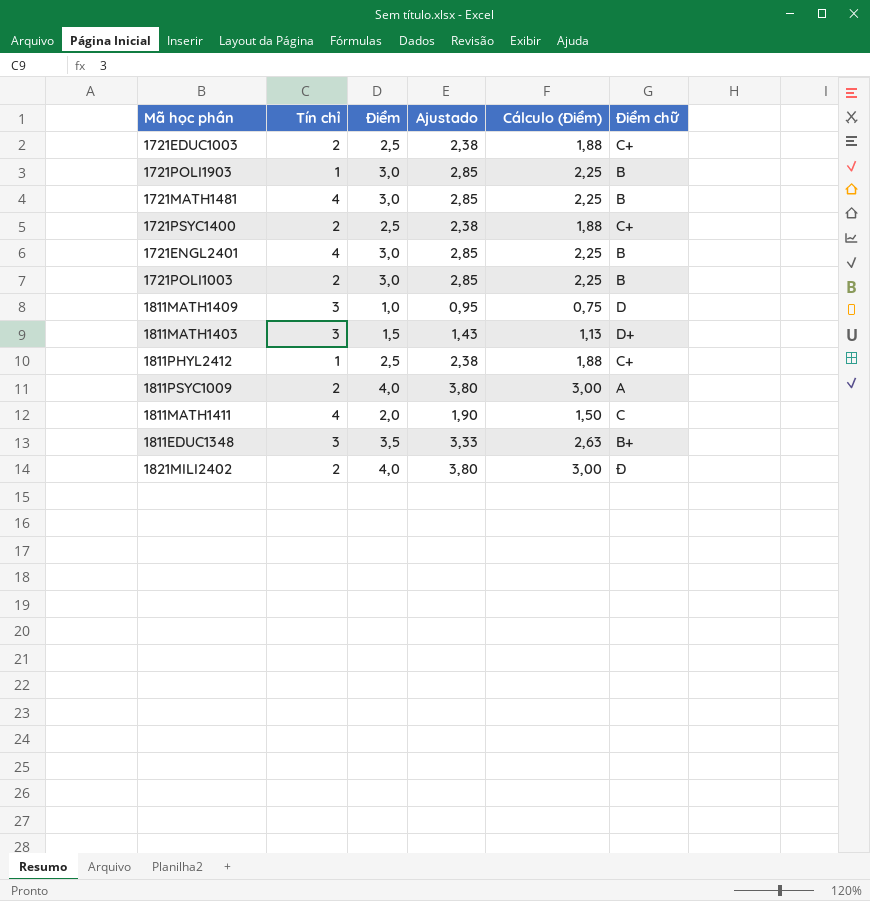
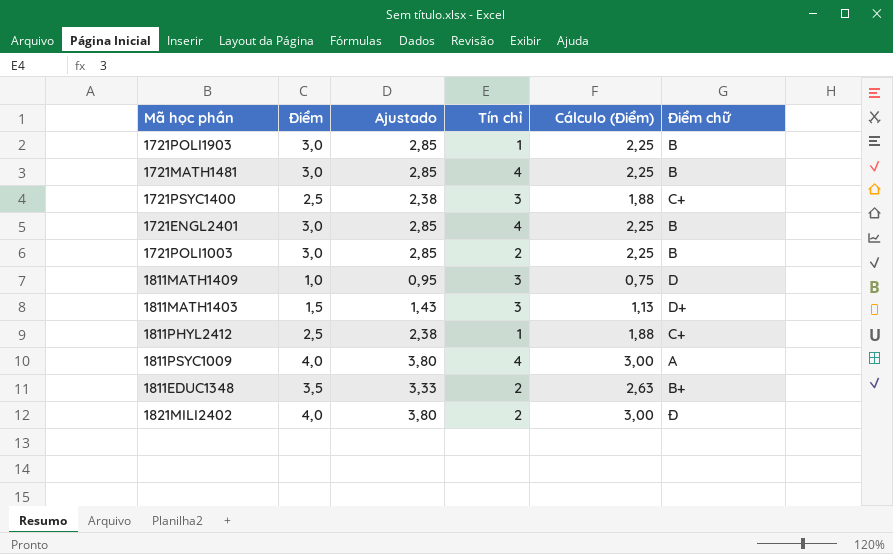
column Tín chỉ | position: 2 -> 4
row 1721EDUC1003: 2 | 2,5 | 2,38 | 1,88 | C+ -> none
row 1811MATH1411: 4 | 2,0 | 1,90 | 1,50 | C -> none
1721PSYC1400 | Tín chỉ: 2 -> 3
1811PSYC1009 | Tín chỉ: 2 -> 4
1811EDUC1348 | Tín chỉ: 3 -> 2

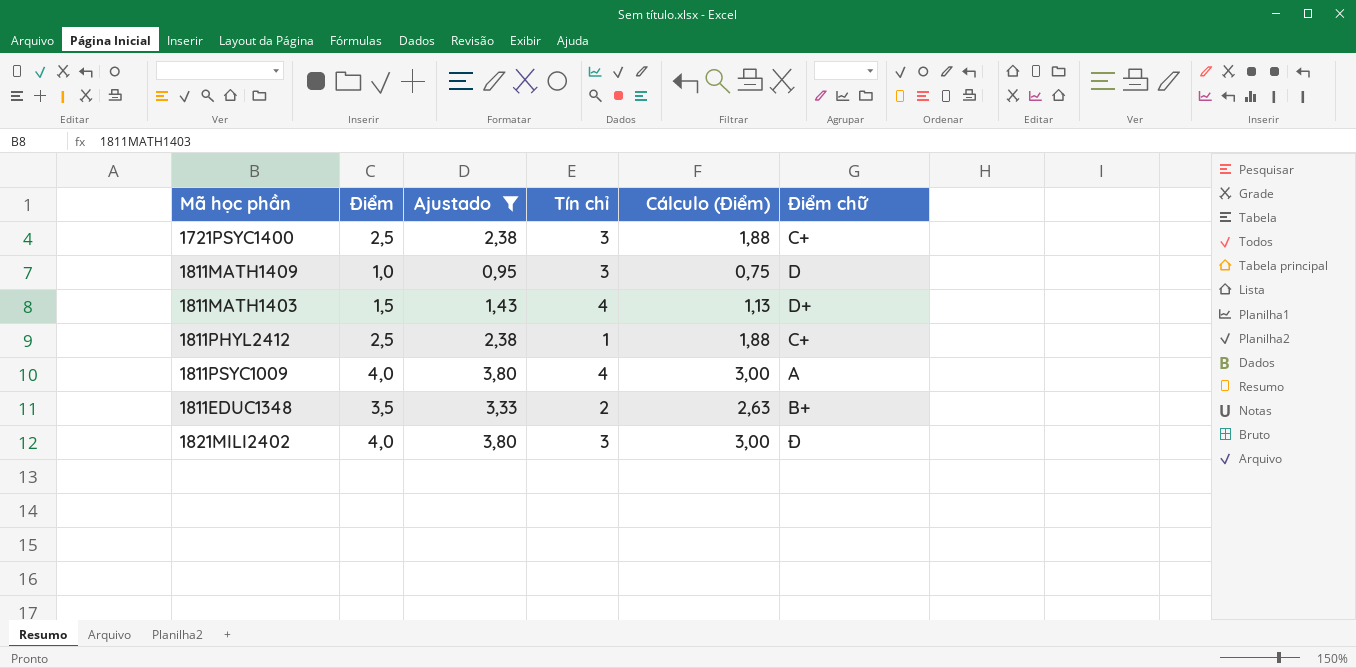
filter: none -> Ajustado != 2,85
1811MATH1403 | Tín chỉ: 3 -> 4
1821MILI2402 | Tín chỉ: 2 -> 3

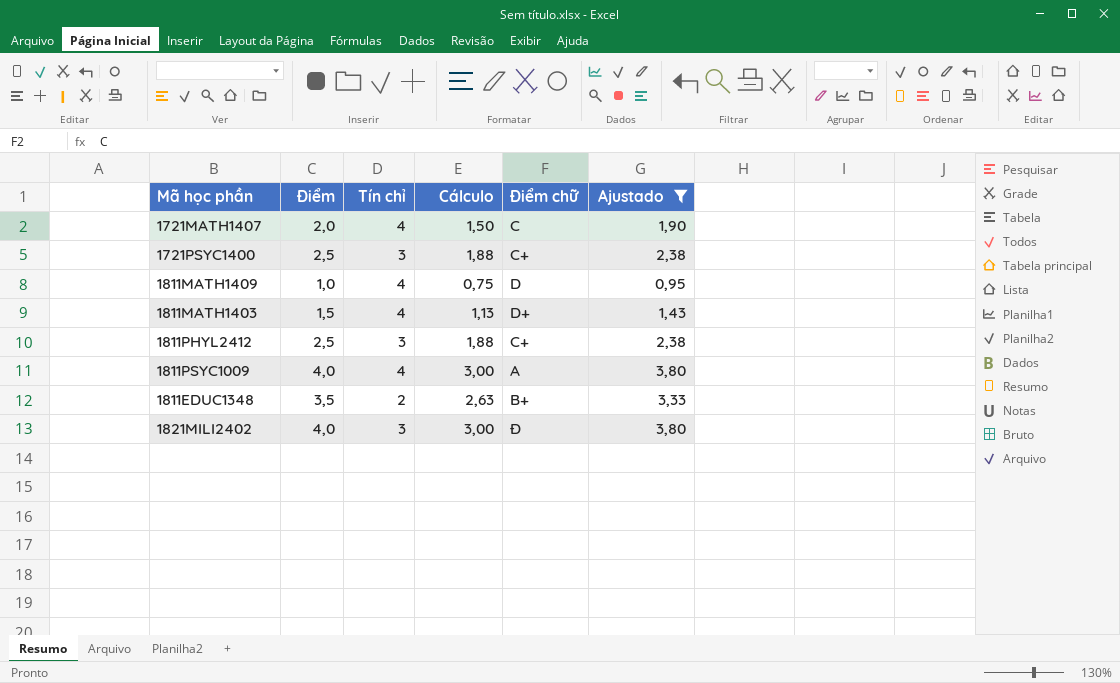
column name: Cálculo (Điểm) -> Cálculo
column Ajustado | position: 3 -> 6
row 1721MATH1407: none -> 2,0 | 4 | 1,50 | C | 1,90
1811MATH1409 | Tín chỉ: 3 -> 4
1811PHYL2412 | Tín chỉ: 1 -> 3

